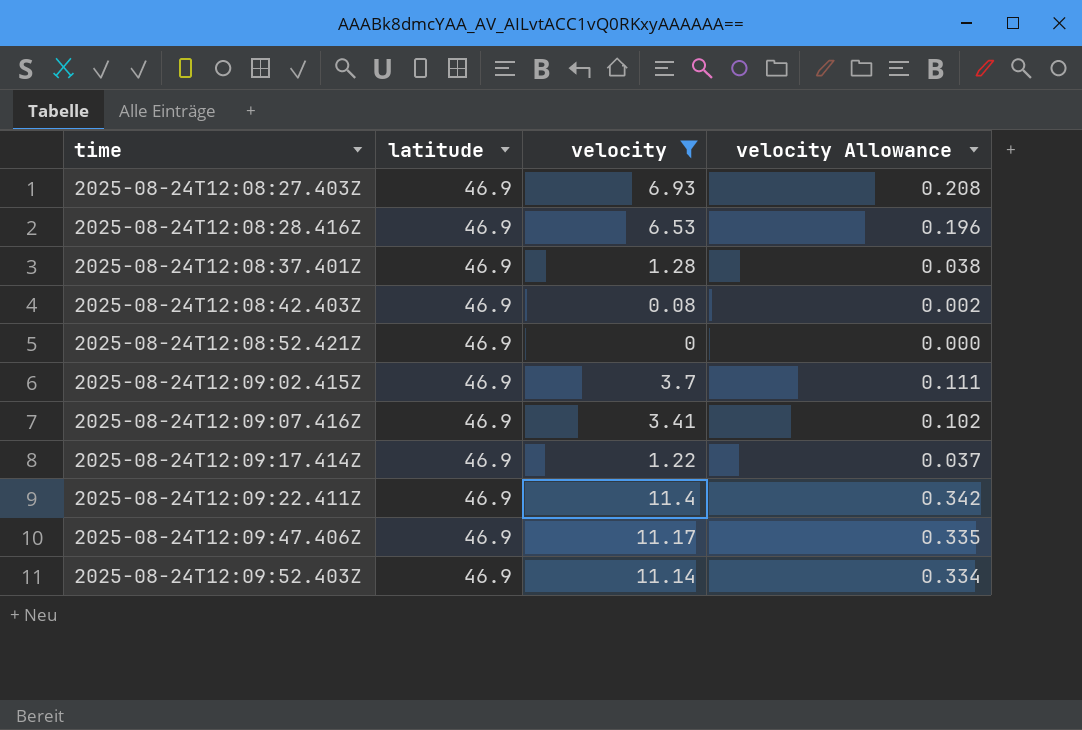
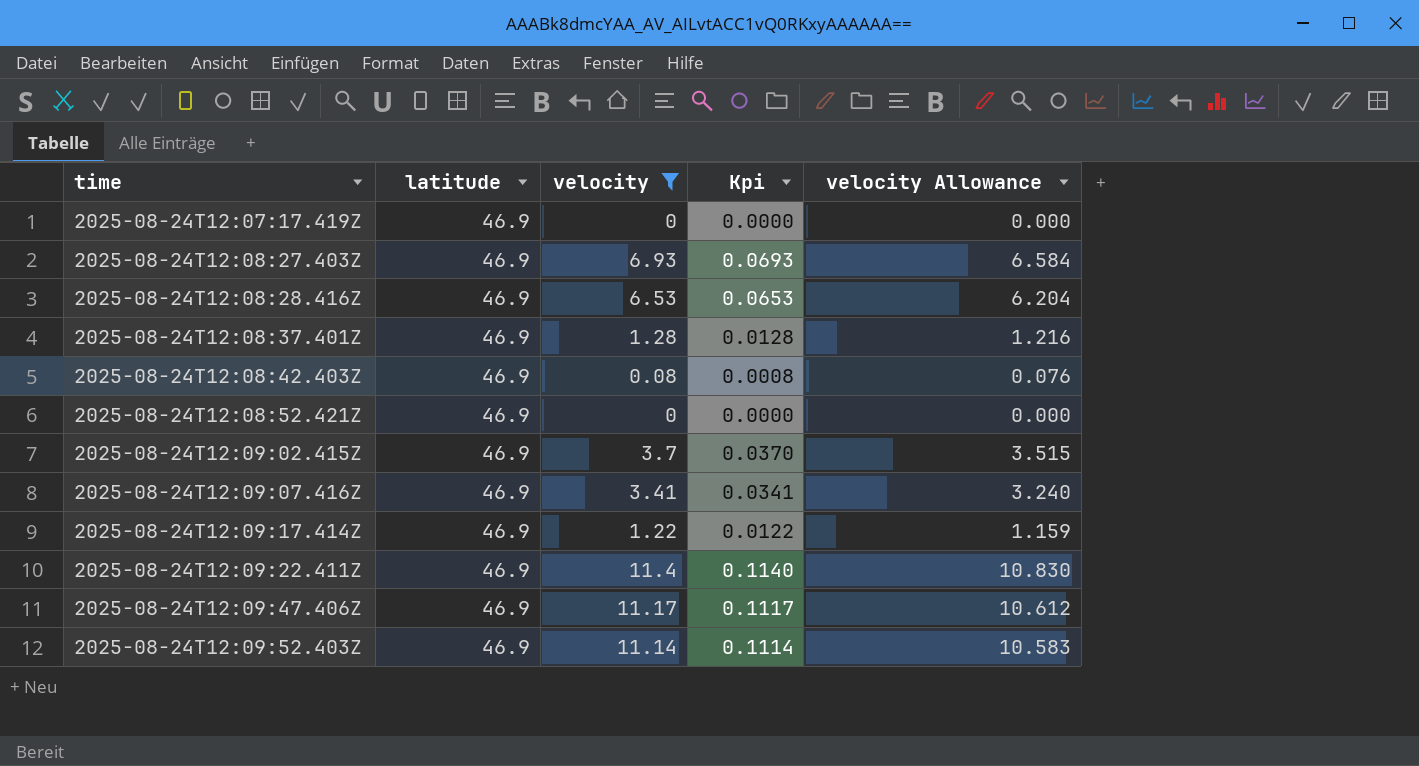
column Kpi | formula: none -> [velocity] * 0.01
column velocity Allowance | formula: [velocity] * 0.03 -> [velocity] * 0.95
row 2025-08-24T12:07:17.419Z: none -> 46.9 | 0 | 0.0000 | 0.000

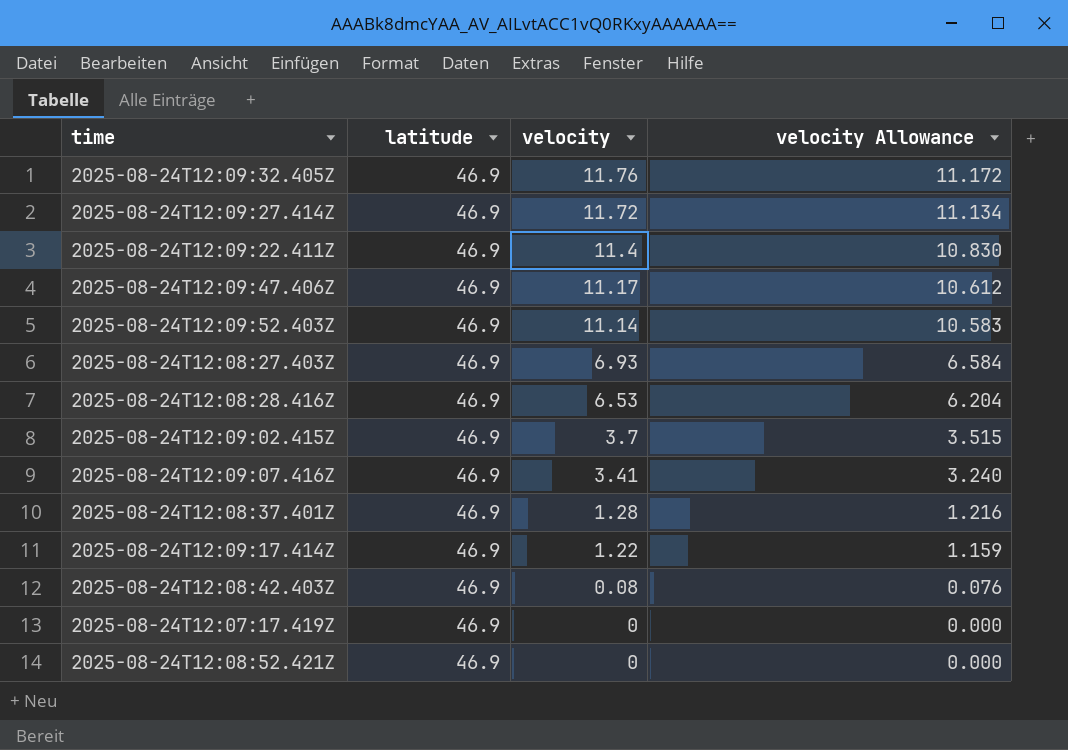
filter: velocity <= 11.4 -> none
row order: time ascending -> velocity descending
column Kpi | formula: [velocity] * 0.01 -> none

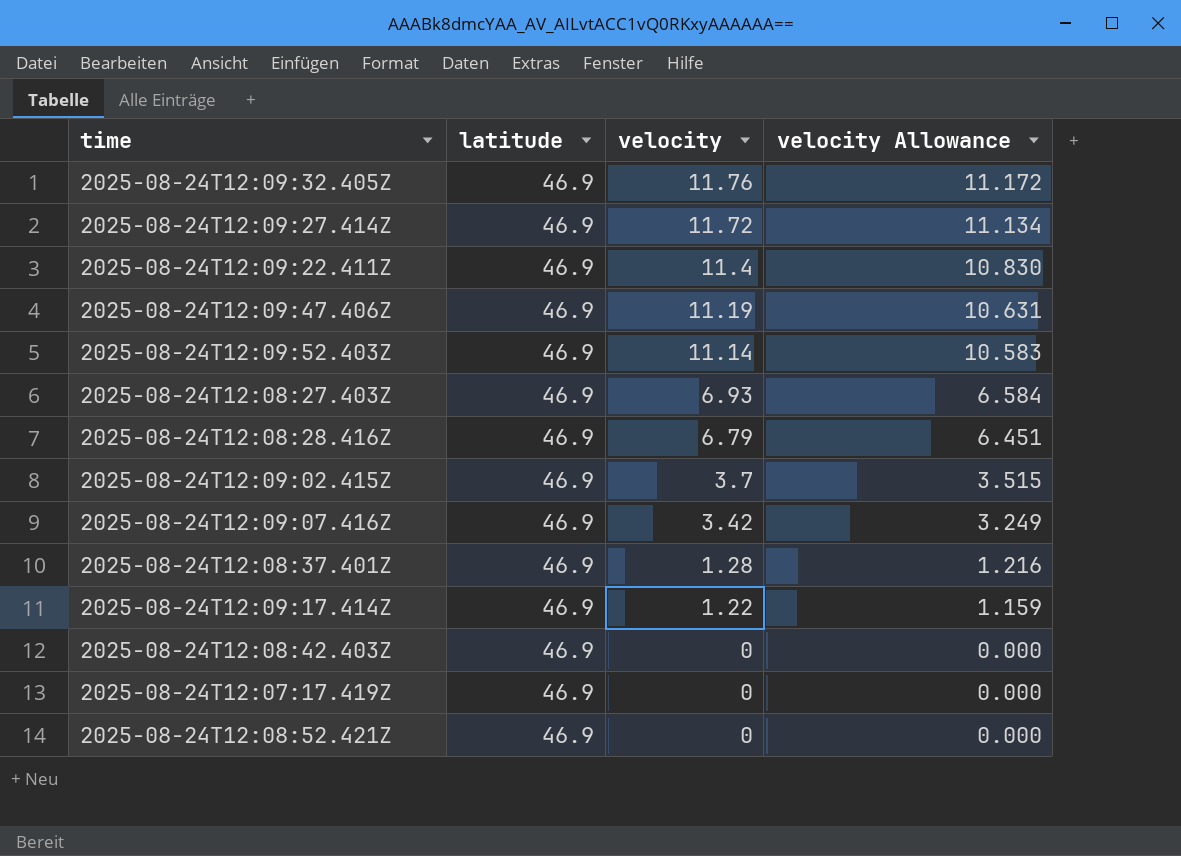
2025-08-24T12:09:47.406Z | velocity: 11.17 -> 11.19
2025-08-24T12:09:47.406Z | velocity Allowance: 10.612 -> 10.631
2025-08-24T12:08:28.416Z | velocity: 6.53 -> 6.79
2025-08-24T12:08:28.416Z | velocity Allowance: 6.204 -> 6.451
2025-08-24T12:09:07.416Z | velocity: 3.41 -> 3.42
2025-08-24T12:09:07.416Z | velocity Allowance: 3.240 -> 3.249
2025-08-24T12:08:42.403Z | velocity: 0.08 -> 0
2025-08-24T12:08:42.403Z | velocity Allowance: 0.076 -> 0.000

